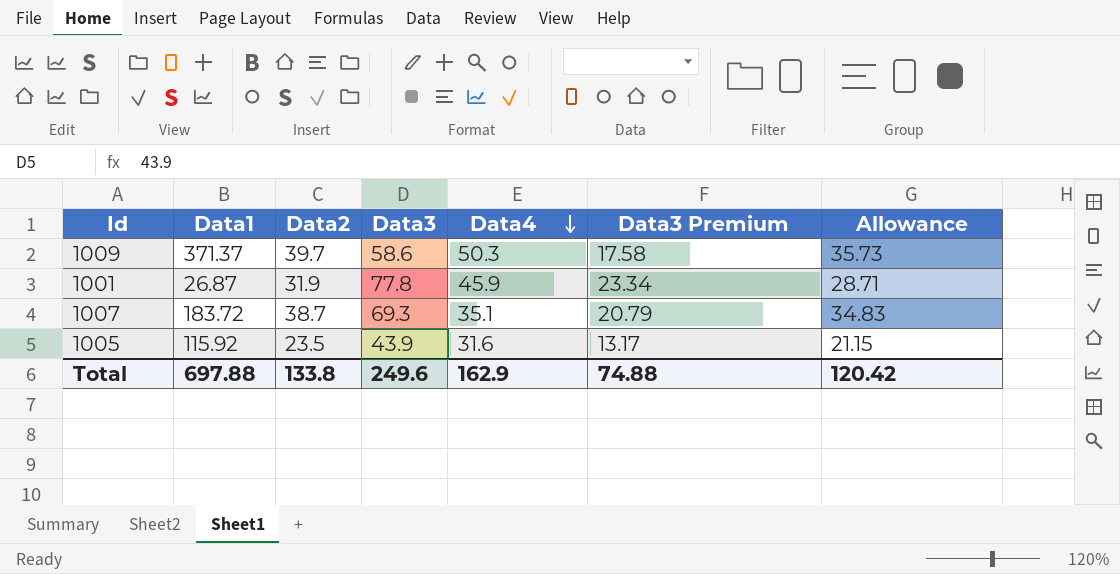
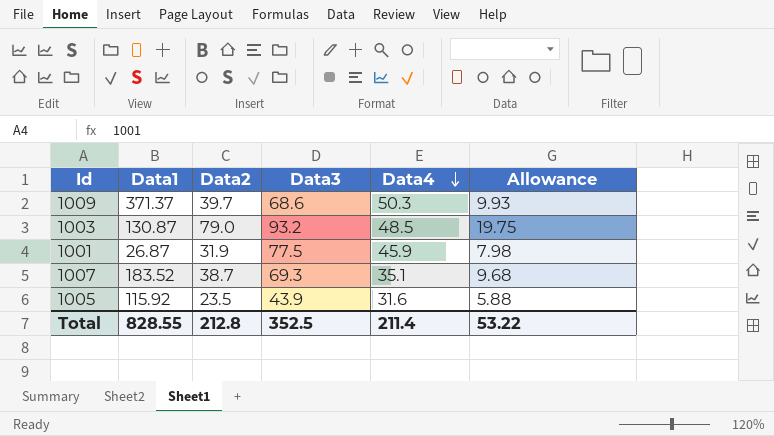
column Data3 Premium | formula: [Data3] * 0.3 -> none
column Allowance | formula: [Data2] * 0.9 -> [Data2] * 0.25
1009 | Data3: 58.6 -> 68.6
row 1003: none -> 130.87 | 79.0 | 93.2 | 48.5 | 19.75
1001 | Data3: 77.8 -> 77.5
1007 | Data1: 183.72 -> 183.52
Total | Data1: 697.88 -> 828.55
Total | Data2: 133.8 -> 212.8
Total | Data3: 249.6 -> 352.5
Total | Data4: 162.9 -> 211.4
Total | Allowance: 120.42 -> 53.22

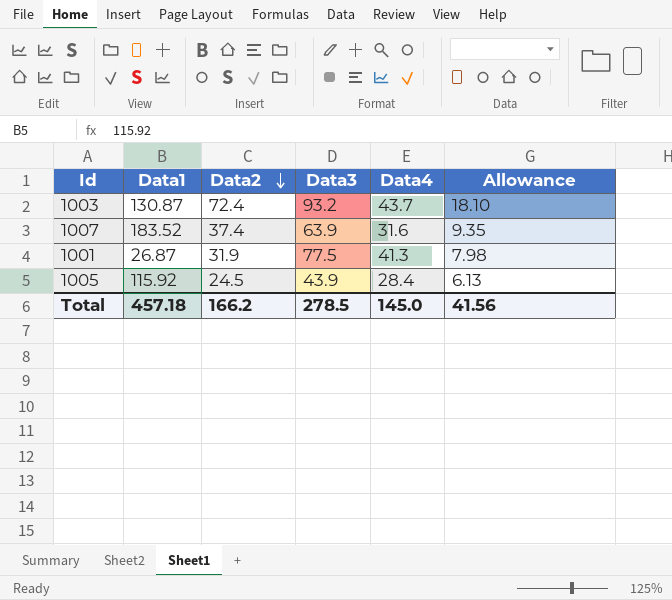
row order: Data4 descending -> Data2 descending
row 1009: 371.37 | 39.7 | 68.6 | 50.3 | 9.93 -> none
1003 | Data2: 79.0 -> 72.4
1003 | Data4: 48.5 -> 43.7
1003 | Allowance: 19.75 -> 18.10
1007 | Data2: 38.7 -> 37.4
1007 | Data3: 69.3 -> 63.9
1007 | Data4: 35.1 -> 31.6
1007 | Allowance: 9.68 -> 9.35
1001 | Data4: 45.9 -> 41.3
1005 | Data2: 23.5 -> 24.5
1005 | Data4: 31.6 -> 28.4
1005 | Allowance: 5.88 -> 6.13
Total | Data1: 828.55 -> 457.18
Total | Data2: 212.8 -> 166.2
Total | Data3: 352.5 -> 278.5
Total | Data4: 211.4 -> 145.0
Total | Allowance: 53.22 -> 41.56

